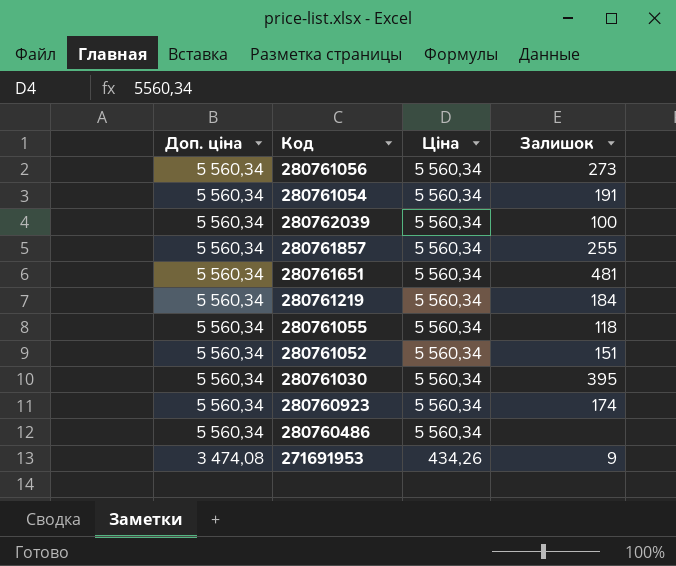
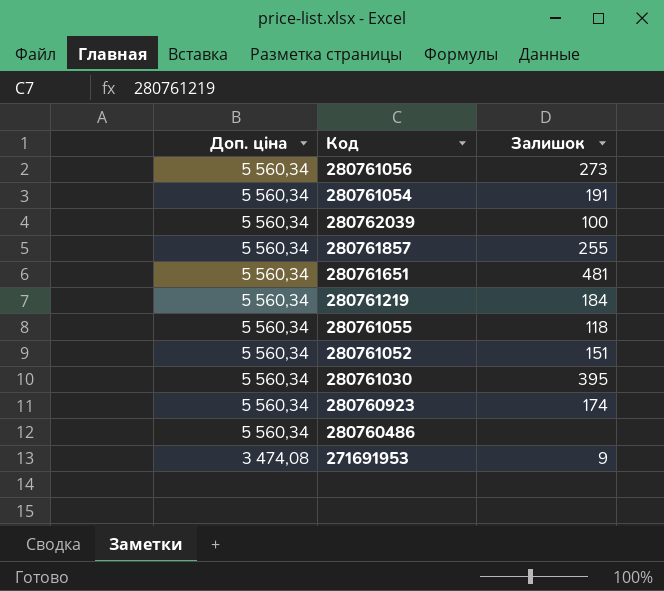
column Ціна | position: 3 -> none

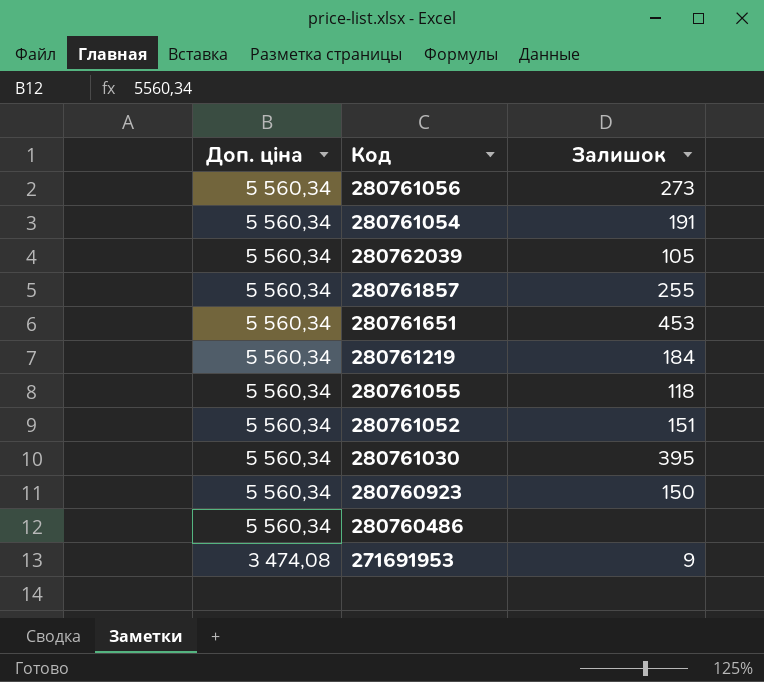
280762039 | Залишок: 100 -> 105
280761651 | Залишок: 481 -> 453
280760923 | Залишок: 174 -> 150

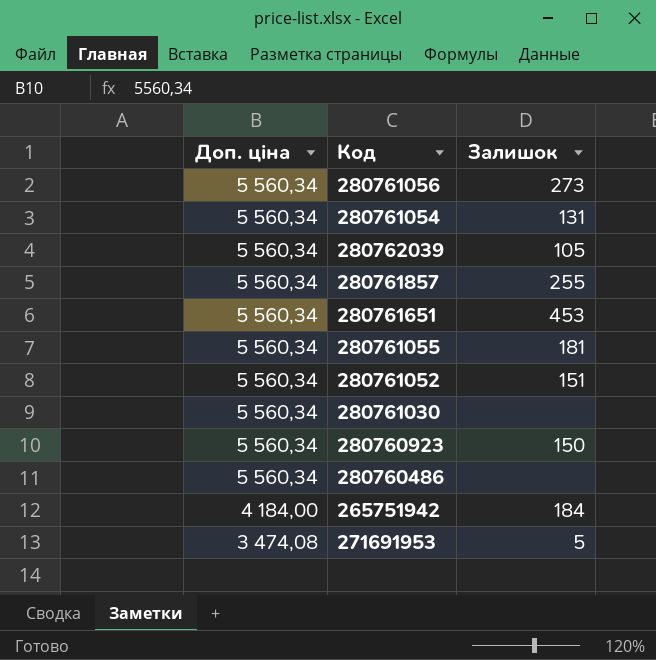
row 280761219: 5 560,34 | 184 -> none
280761054 | Залишок: 191 -> 131
280761055 | Залишок: 118 -> 181
280761030 | Залишок: 395 -> none
row 265751942: none -> 4 184,00 | 184
271691953 | Залишок: 9 -> 5

